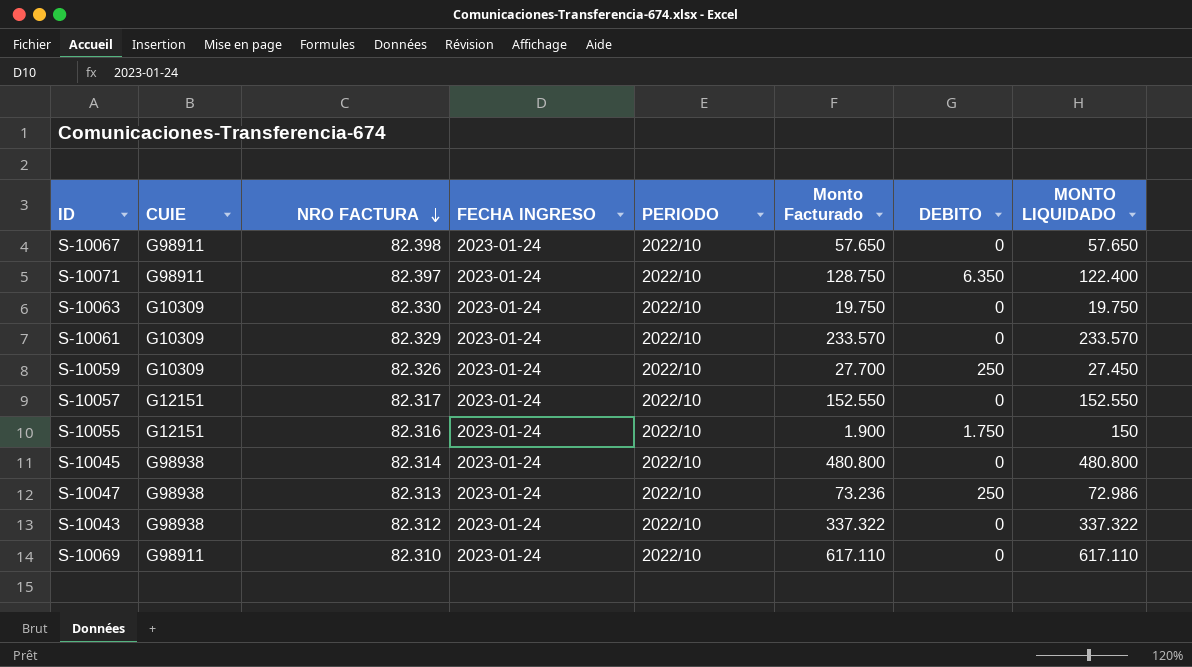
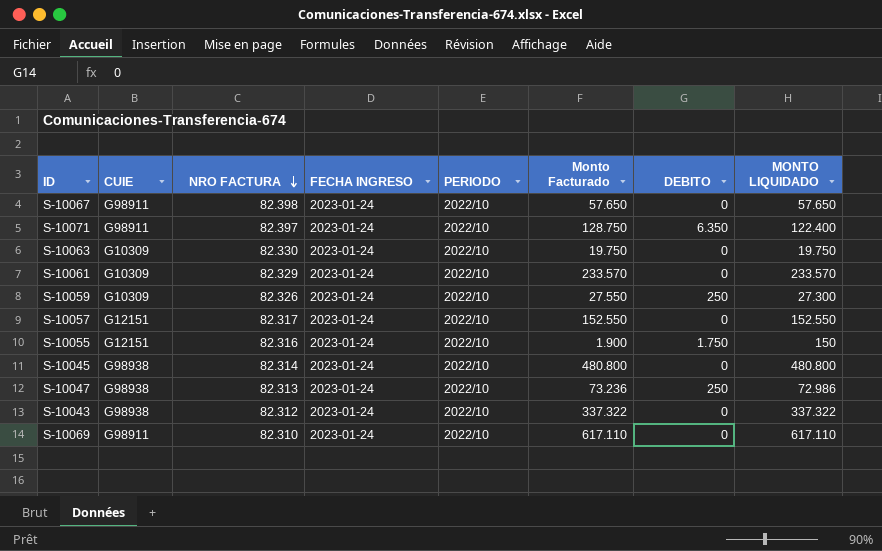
S-10059 | Monto Facturado: 27.700 -> 27.550
S-10059 | MONTO LIQUIDADO: 27.450 -> 27.300

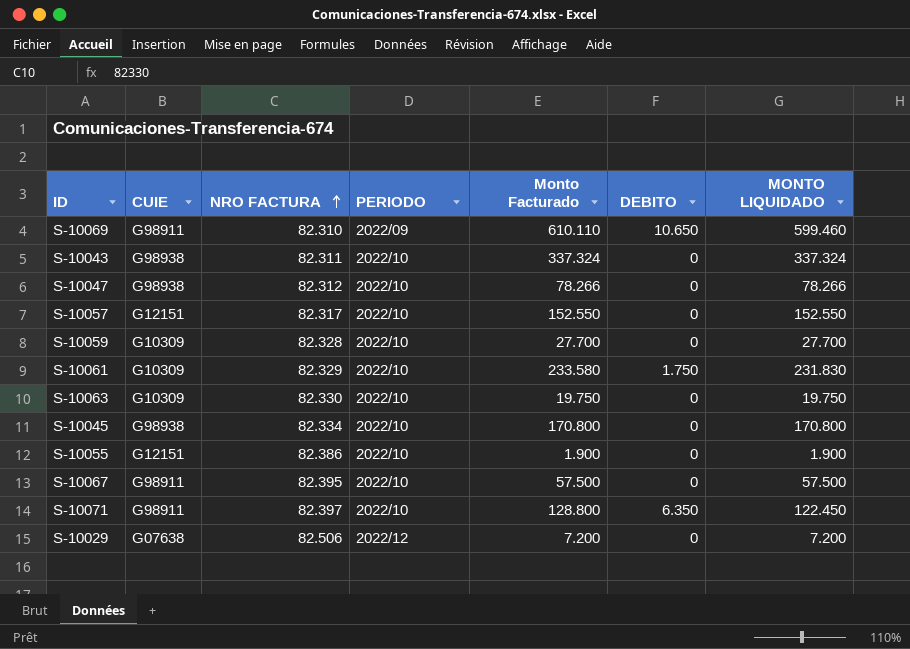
row order: NRO FACTURA descending -> NRO FACTURA ascending
column FECHA INGRESO | position: 4 -> none
S-10069 | PERIODO: 2022/10 -> 2022/09
S-10069 | Monto Facturado: 617.110 -> 610.110
S-10069 | DEBITO: 0 -> 10.650
S-10069 | MONTO LIQUIDADO: 617.110 -> 599.460
S-10043 | NRO FACTURA: 82.312 -> 82.311
S-10043 | Monto Facturado: 337.322 -> 337.324
S-10043 | MONTO LIQUIDADO: 337.322 -> 337.324
S-10047 | NRO FACTURA: 82.313 -> 82.312
S-10047 | Monto Facturado: 73.236 -> 78.266
S-10047 | DEBITO: 250 -> 0
S-10047 | MONTO LIQUIDADO: 72.986 -> 78.266
S-10059 | NRO FACTURA: 82.326 -> 82.328
S-10059 | Monto Facturado: 27.550 -> 27.700
S-10059 | DEBITO: 250 -> 0
S-10059 | MONTO LIQUIDADO: 27.300 -> 27.700
S-10061 | Monto Facturado: 233.570 -> 233.580
S-10061 | DEBITO: 0 -> 1.750
S-10061 | MONTO LIQUIDADO: 233.570 -> 231.830
S-10045 | NRO FACTURA: 82.314 -> 82.334
S-10045 | Monto Facturado: 480.800 -> 170.800
S-10045 | MONTO LIQUIDADO: 480.800 -> 170.800
S-10055 | NRO FACTURA: 82.316 -> 82.386
S-10055 | DEBITO: 1.750 -> 0
S-10055 | MONTO LIQUIDADO: 150 -> 1.900
S-10067 | NRO FACTURA: 82.398 -> 82.395
S-10067 | Monto Facturado: 57.650 -> 57.500
S-10067 | MONTO LIQUIDADO: 57.650 -> 57.500
S-10071 | Monto Facturado: 128.750 -> 128.800
S-10071 | MONTO LIQUIDADO: 122.400 -> 122.450
row S-10029: none -> G07638 | 82.506 | 2022/12 | 7.200 | 0 | 7.200

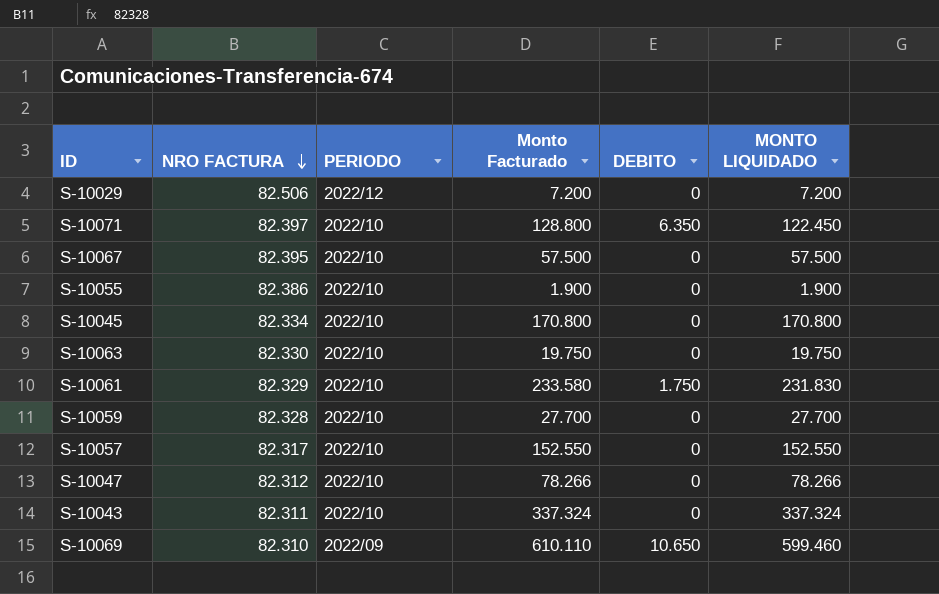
row order: NRO FACTURA ascending -> NRO FACTURA descending
column CUIE | position: 2 -> none

